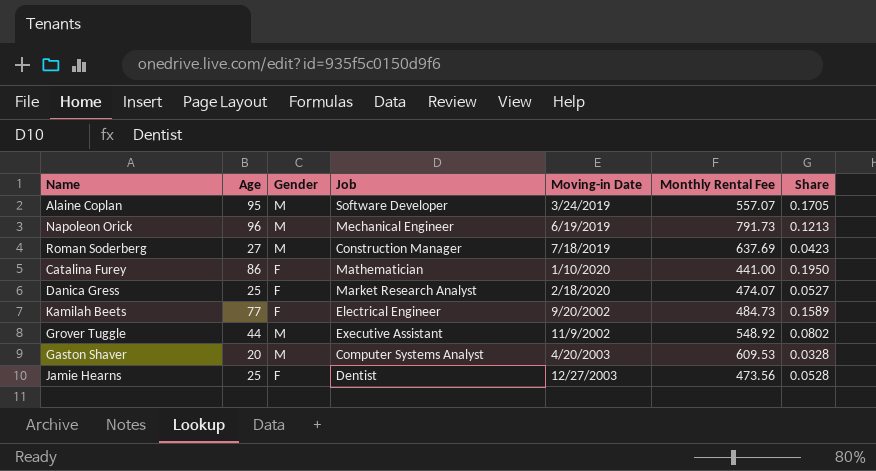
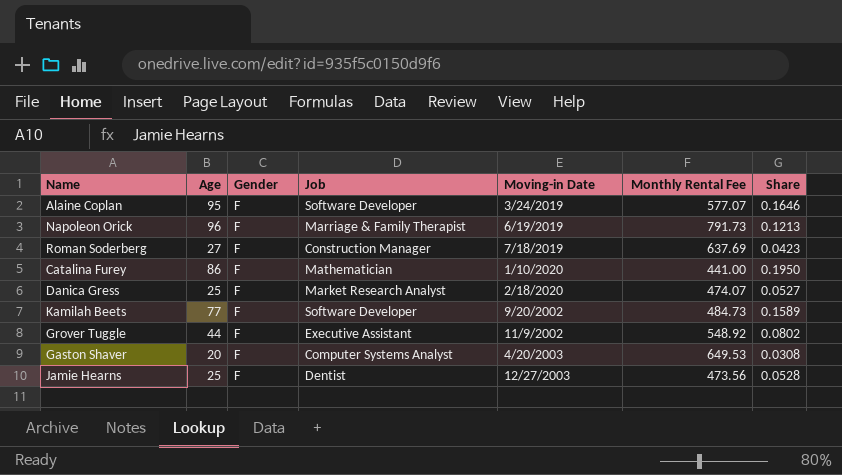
Alaine Coplan | Gender: M -> F
Alaine Coplan | Monthly Rental Fee: 557.07 -> 577.07
Alaine Coplan | Share: 0.1705 -> 0.1646
Napoleon Orick | Gender: M -> F
Napoleon Orick | Job: Mechanical Engineer -> Marriage & Family Therapist
Roman Soderberg | Gender: M -> F
Kamilah Beets | Job: Electrical Engineer -> Software Developer
Grover Tuggle | Gender: M -> F
Gaston Shaver | Gender: M -> F
Gaston Shaver | Monthly Rental Fee: 609.53 -> 649.53
Gaston Shaver | Share: 0.0328 -> 0.0308

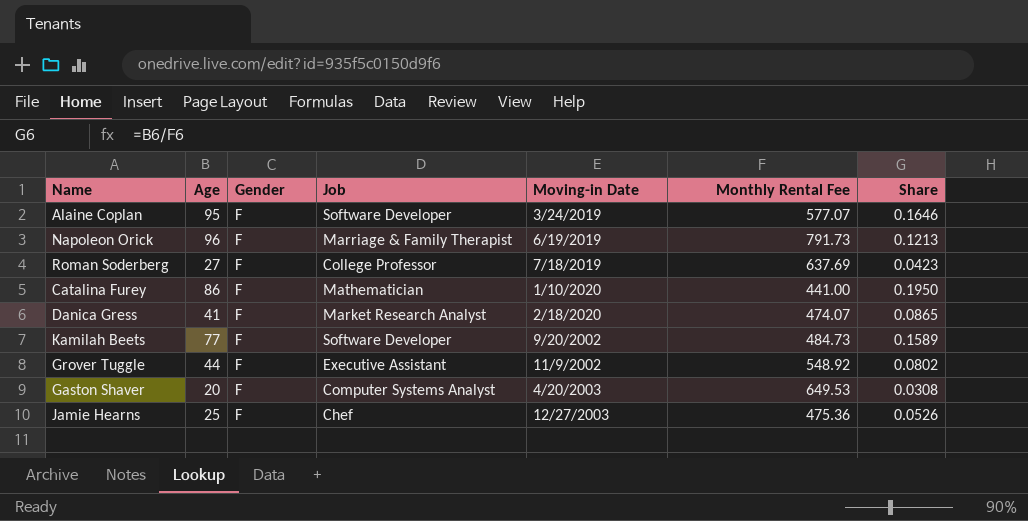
Roman Soderberg | Job: Construction Manager -> College Professor
Danica Gress | Age: 25 -> 41
Danica Gress | Share: 0.0527 -> 0.0865
Jamie Hearns | Job: Dentist -> Chef
Jamie Hearns | Monthly Rental Fee: 473.56 -> 475.36
Jamie Hearns | Share: 0.0528 -> 0.0526

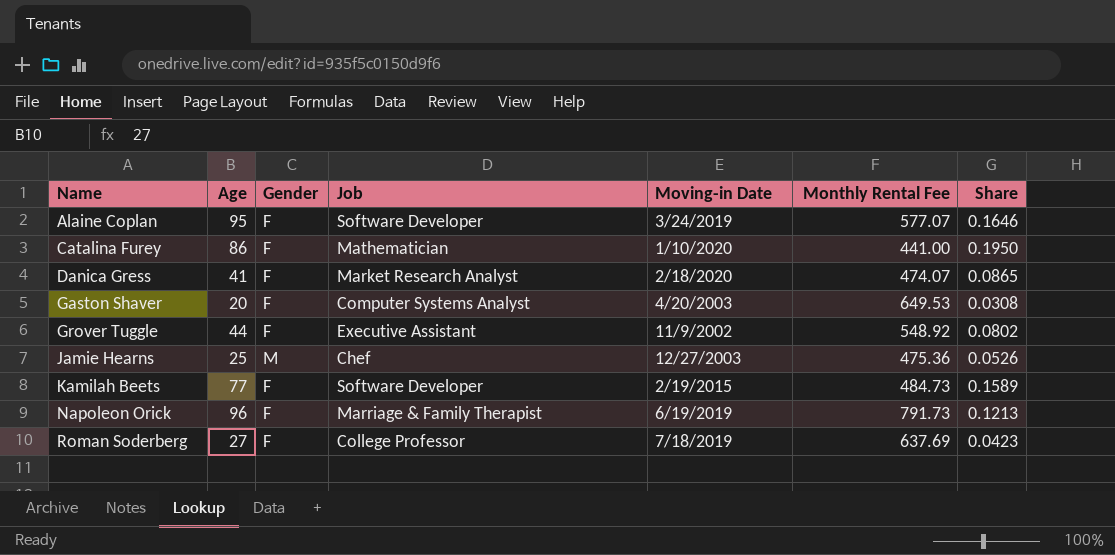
row order: none -> Name ascending
Jamie Hearns | Gender: F -> M
Kamilah Beets | Moving-in Date: 9/20/2002 -> 2/19/2015

